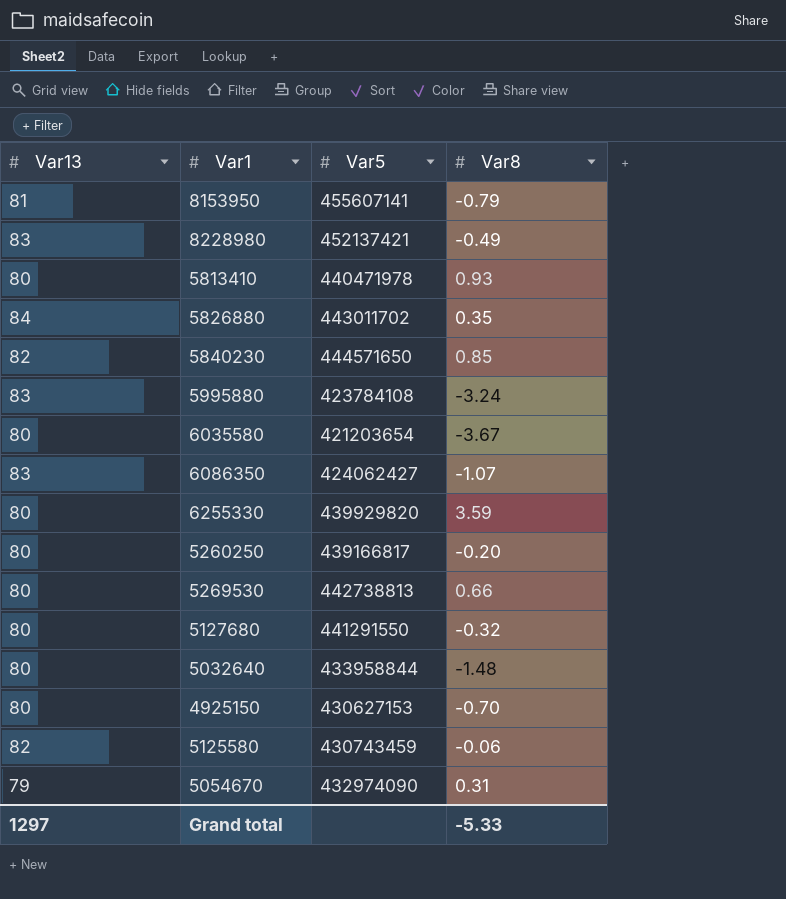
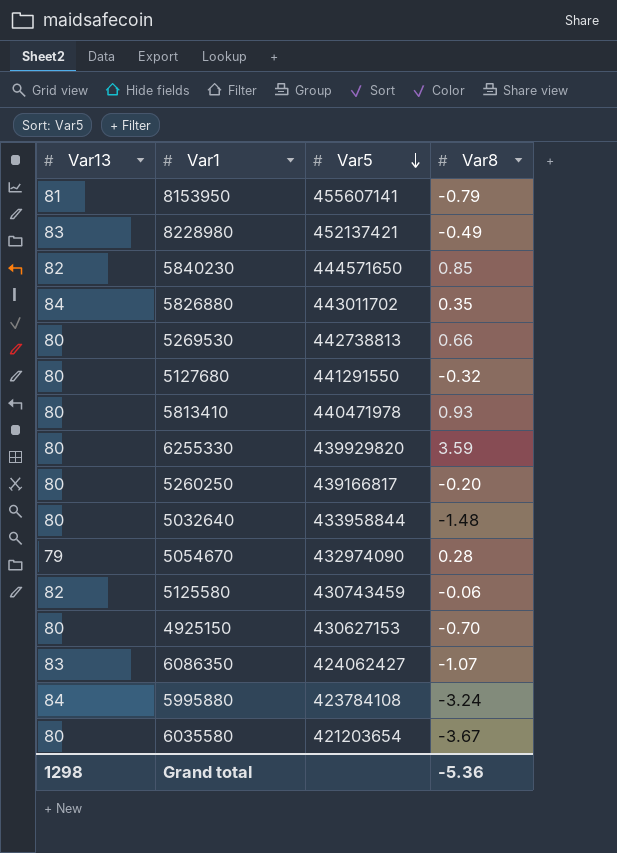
row order: none -> Var5 descending
5054670 | Var8: 0.31 -> 0.28
5995880 | Var13: 83 -> 84
Grand total | Var13: 1297 -> 1298
Grand total | Var8: -5.33 -> -5.36

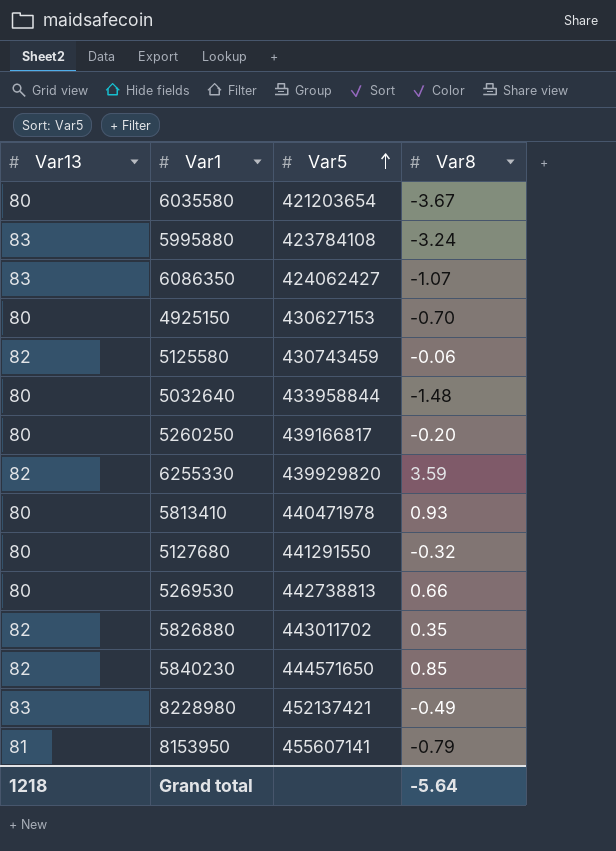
row order: Var5 descending -> Var5 ascending
row 5054670: 79 | 432974090 | 0.28 -> none
5995880 | Var13: 84 -> 83
6255330 | Var13: 80 -> 82
5826880 | Var13: 84 -> 82
Grand total | Var13: 1298 -> 1218
Grand total | Var8: -5.36 -> -5.64

